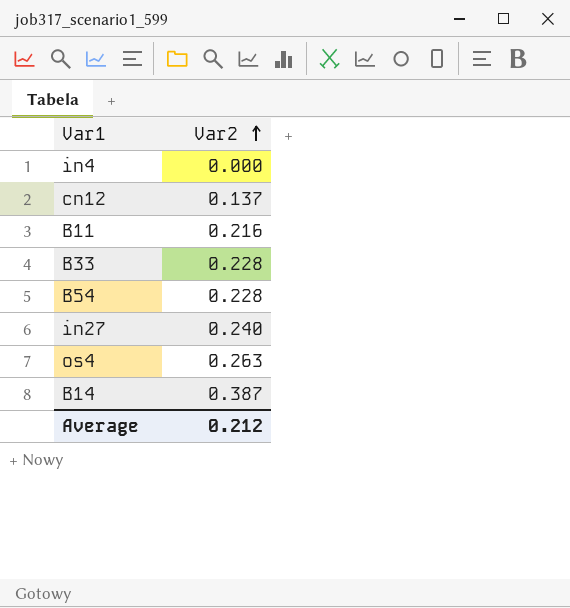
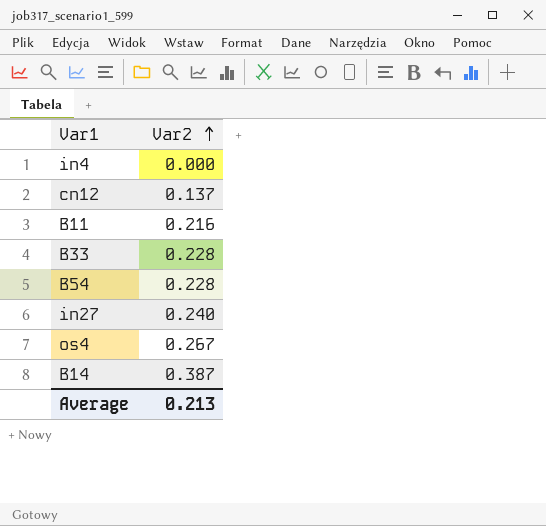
os4 | Var2: 0.263 -> 0.267
Average | Var2: 0.212 -> 0.213

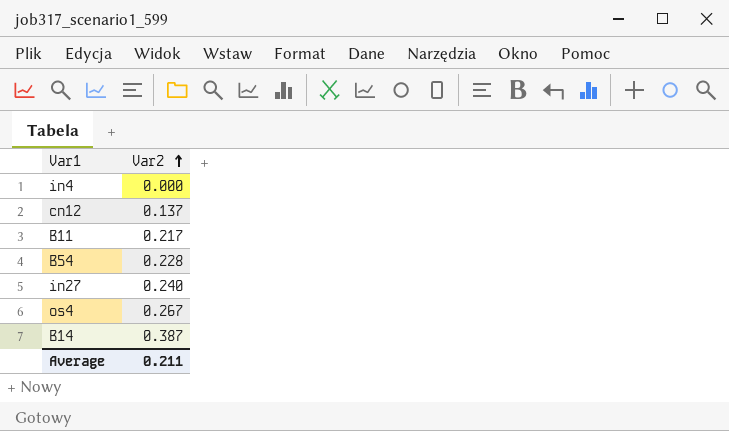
row B33: 0.228 -> none
B11 | Var2: 0.216 -> 0.217
Average | Var2: 0.213 -> 0.211

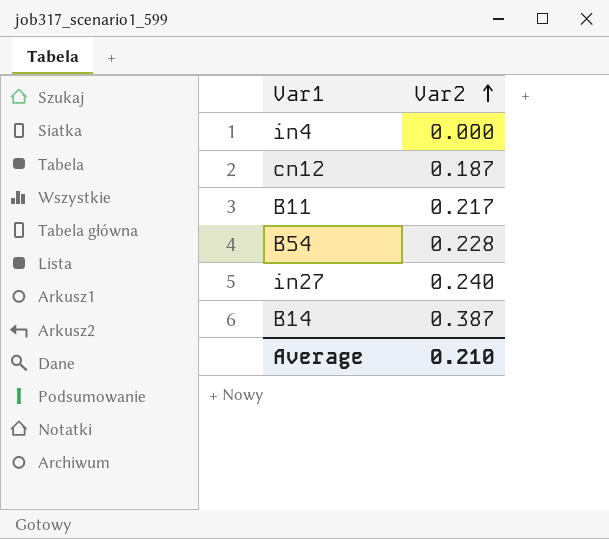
row os4: 0.267 -> none
cn12 | Var2: 0.137 -> 0.187
Average | Var2: 0.211 -> 0.210

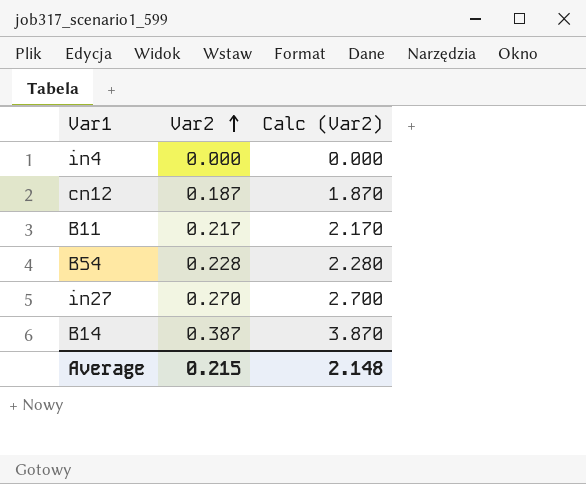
column Calc (Var2) | formula: none -> [Var2] * 10
in27 | Var2: 0.240 -> 0.270
Average | Var2: 0.210 -> 0.215

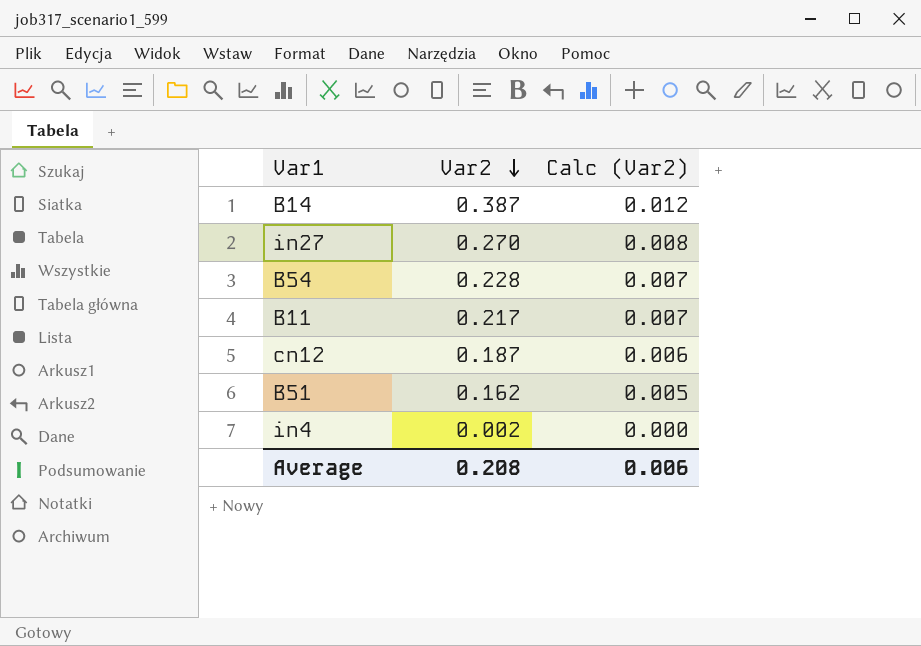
row order: Var2 ascending -> Var2 descending
column Calc (Var2) | formula: [Var2] * 10 -> [Var2] * 0.03
row B51: none -> 0.162 | 0.005
in4 | Var2: 0.000 -> 0.002
Average | Var2: 0.215 -> 0.208
Average | Calc (Var2): 2.148 -> 0.006

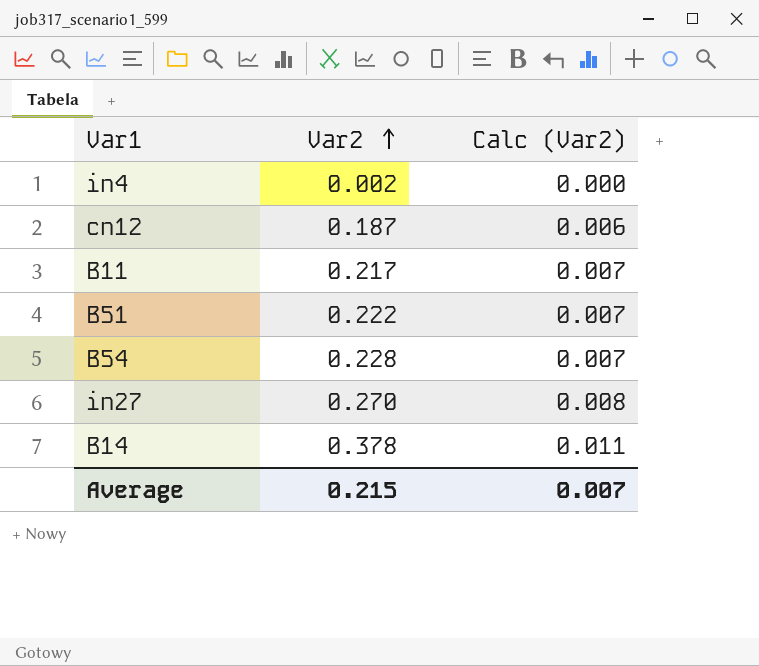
row order: Var2 descending -> Var2 ascending
B51 | Var2: 0.162 -> 0.222
B51 | Calc (Var2): 0.005 -> 0.007
B14 | Var2: 0.387 -> 0.378
B14 | Calc (Var2): 0.012 -> 0.011
Average | Var2: 0.208 -> 0.215
Average | Calc (Var2): 0.006 -> 0.007

